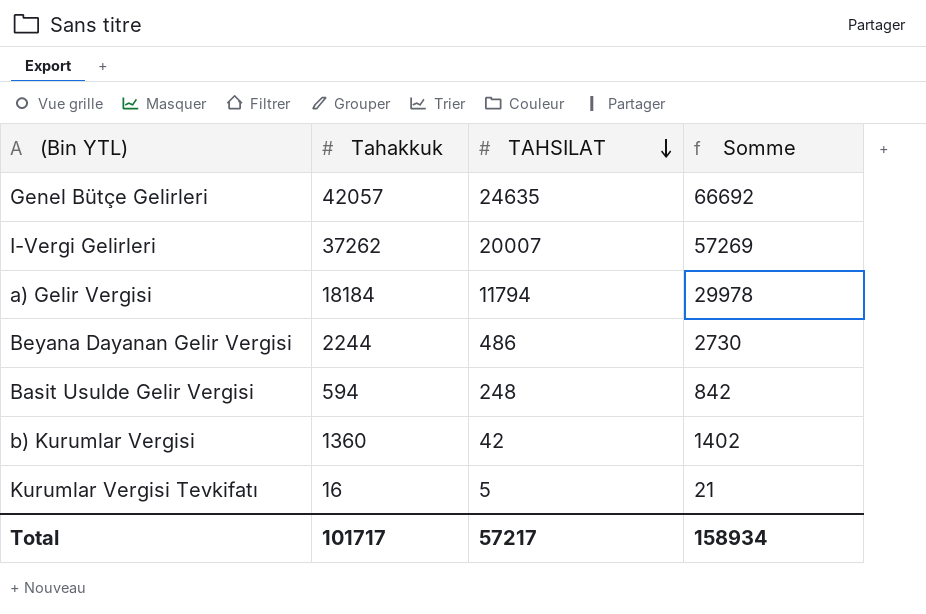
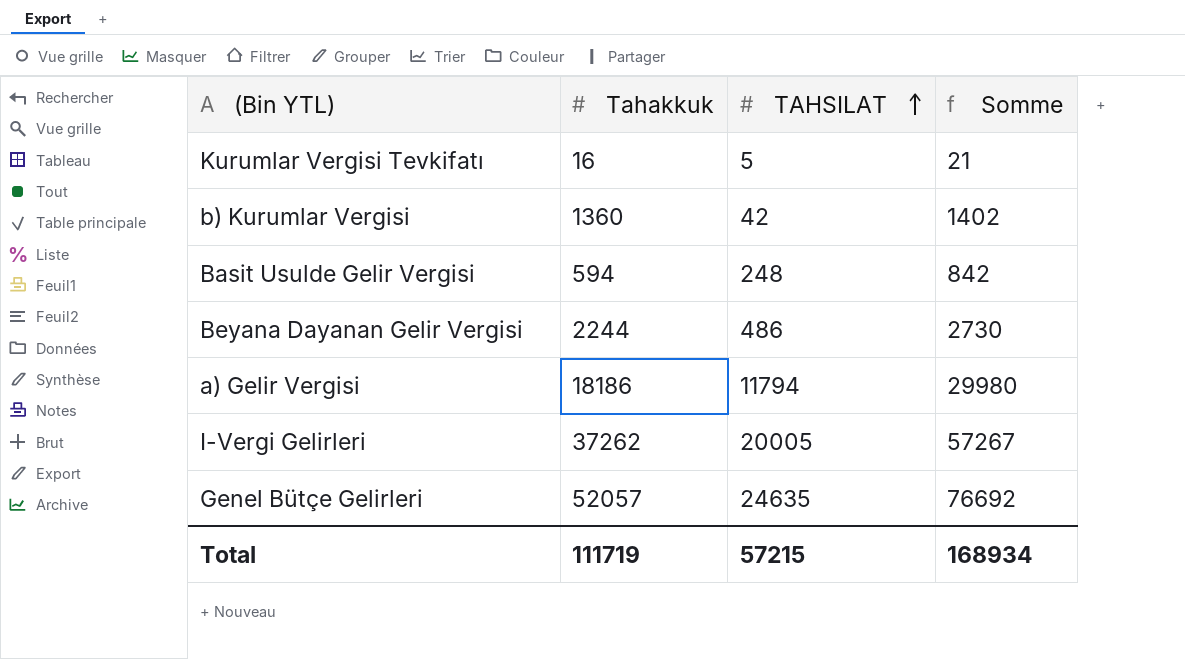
row order: TAHSILAT descending -> TAHSILAT ascending
a) Gelir Vergisi | Tahakkuk: 18184 -> 18186
a) Gelir Vergisi | Somme: 29978 -> 29980
I-Vergi Gelirleri | TAHSILAT: 20007 -> 20005
I-Vergi Gelirleri | Somme: 57269 -> 57267
Genel Bütçe Gelirleri | Tahakkuk: 42057 -> 52057
Genel Bütçe Gelirleri | Somme: 66692 -> 76692
Total | Tahakkuk: 101717 -> 111719
Total | TAHSILAT: 57217 -> 57215
Total | Somme: 158934 -> 168934

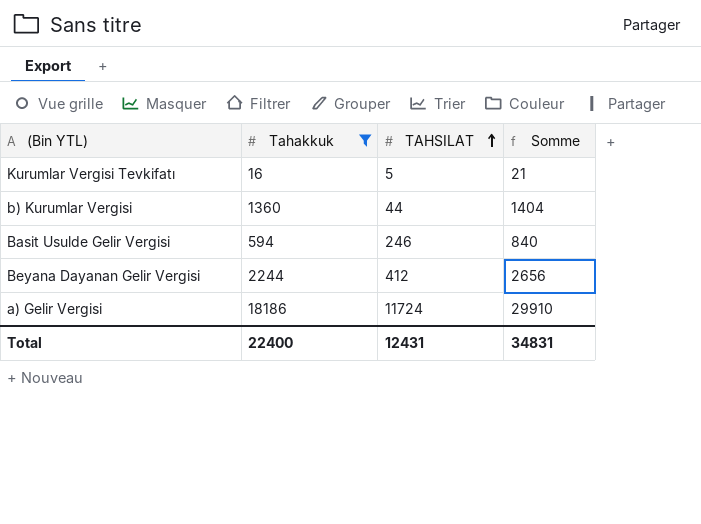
filter: none -> Tahakkuk <= 18186
b) Kurumlar Vergisi | TAHSILAT: 42 -> 44
b) Kurumlar Vergisi | Somme: 1402 -> 1404
Basit Usulde Gelir Vergisi | TAHSILAT: 248 -> 246
Basit Usulde Gelir Vergisi | Somme: 842 -> 840
Beyana Dayanan Gelir Vergisi | TAHSILAT: 486 -> 412
Beyana Dayanan Gelir Vergisi | Somme: 2730 -> 2656
a) Gelir Vergisi | TAHSILAT: 11794 -> 11724
a) Gelir Vergisi | Somme: 29980 -> 29910
Total | Tahakkuk: 111719 -> 22400
Total | TAHSILAT: 57215 -> 12431
Total | Somme: 168934 -> 34831

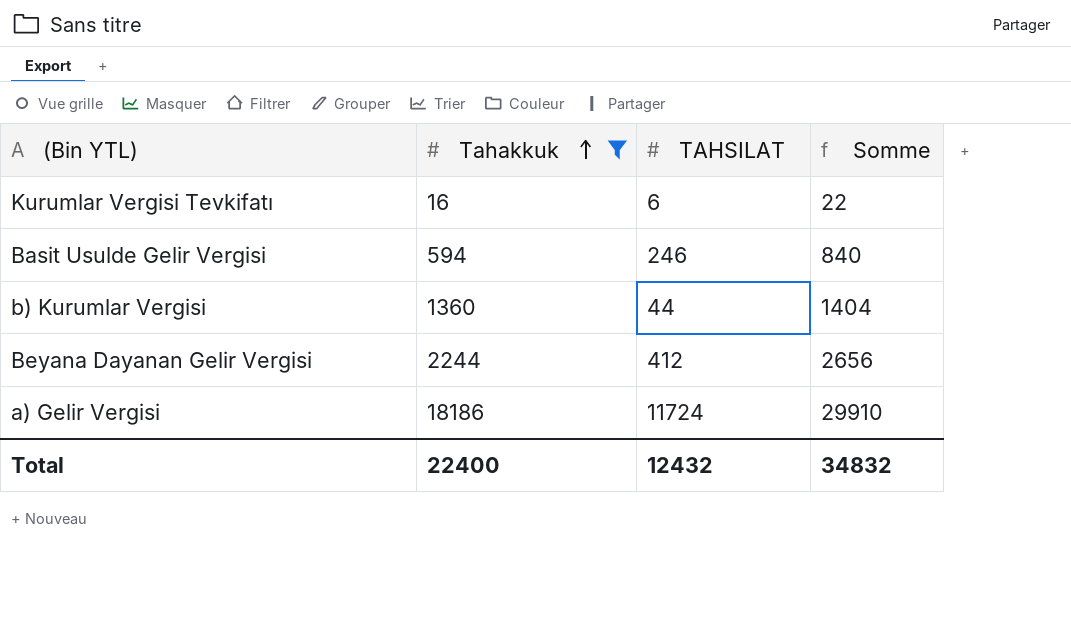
row order: TAHSILAT ascending -> Tahakkuk ascending
Kurumlar Vergisi Tevkifatı | TAHSILAT: 5 -> 6
Kurumlar Vergisi Tevkifatı | Somme: 21 -> 22
Total | TAHSILAT: 12431 -> 12432
Total | Somme: 34831 -> 34832

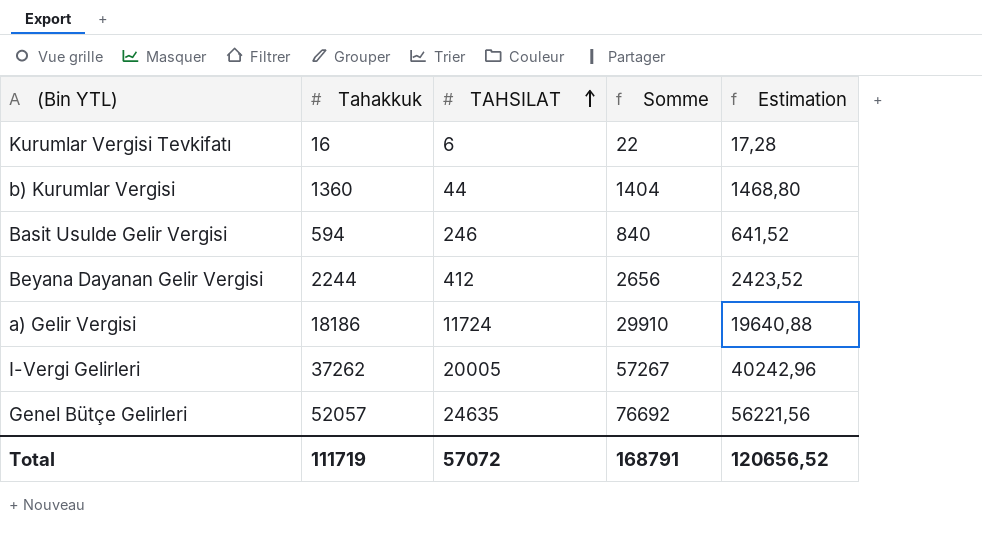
filter: Tahakkuk <= 18186 -> none
row order: Tahakkuk ascending -> TAHSILAT ascending
column Estimation | formula: none -> [Tahakkuk] * 1,08
Total | Tahakkuk: 22400 -> 111719
Total | TAHSILAT: 12432 -> 57072
Total | Somme: 34832 -> 168791

